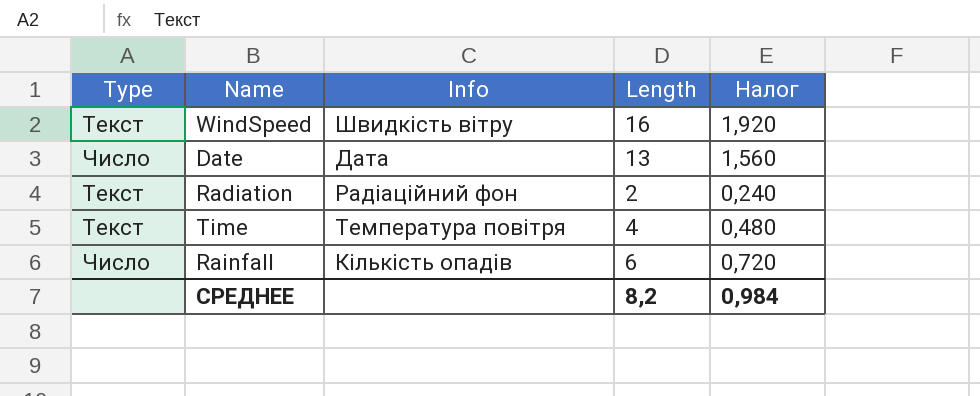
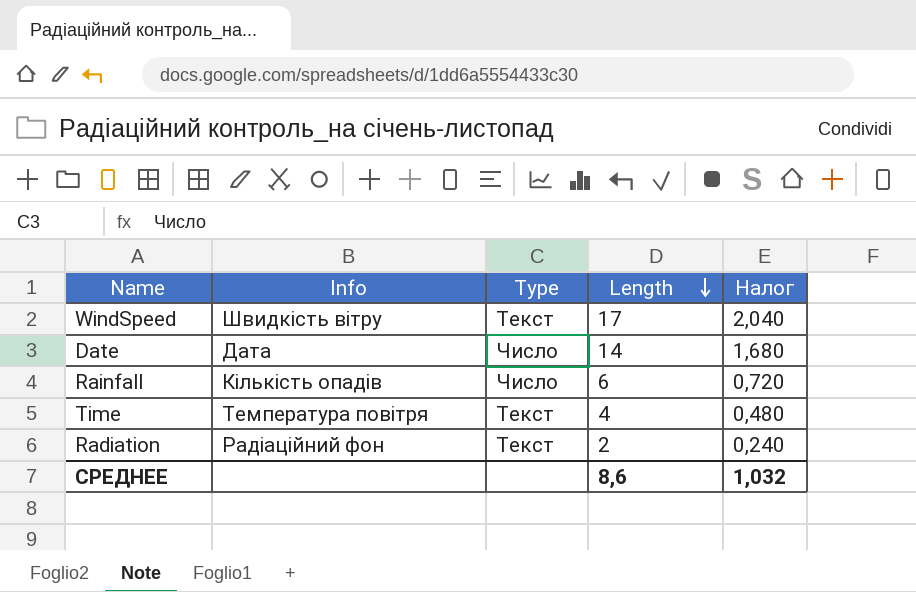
row order: none -> Length descending
column Type | position: 1 -> 3
WindSpeed | Length: 16 -> 17
WindSpeed | Налог: 1,920 -> 2,040
Date | Length: 13 -> 14
Date | Налог: 1,560 -> 1,680
СРЕДНЕЕ | Length: 8,2 -> 8,6
СРЕДНЕЕ | Налог: 0,984 -> 1,032

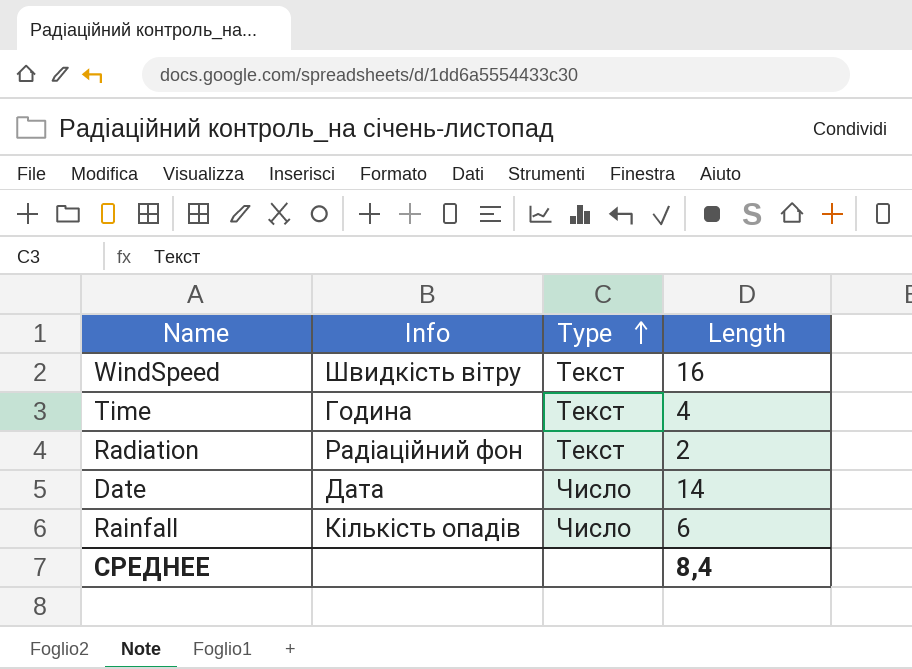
row order: Length descending -> Type ascending
column Налог | formula: [Length] * 0,12 -> none
WindSpeed | Length: 17 -> 16
Time | Info: Температура повітря -> Година
СРЕДНЕЕ | Length: 8,6 -> 8,4

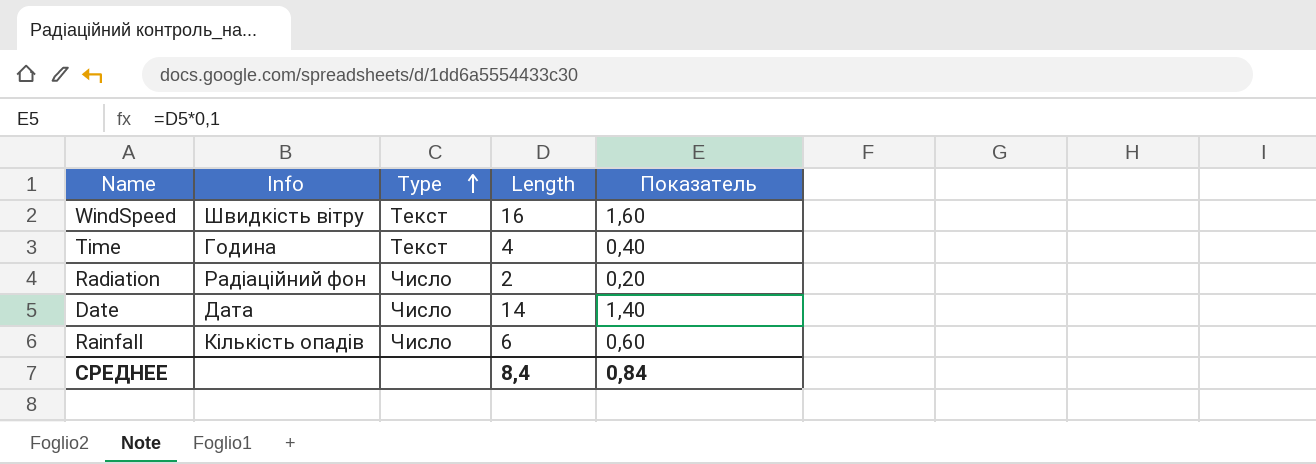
column Показатель | formula: none -> [Length] * 0,1
Radiation | Type: Текст -> Число

